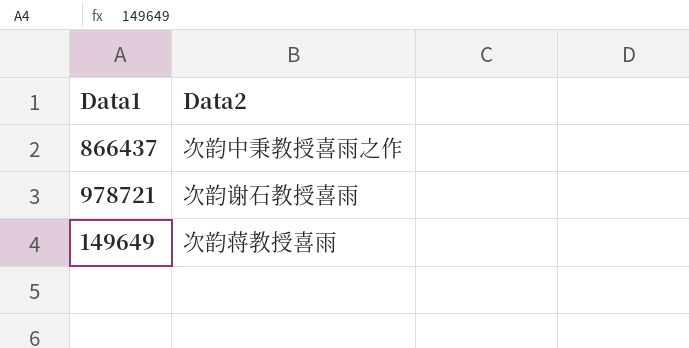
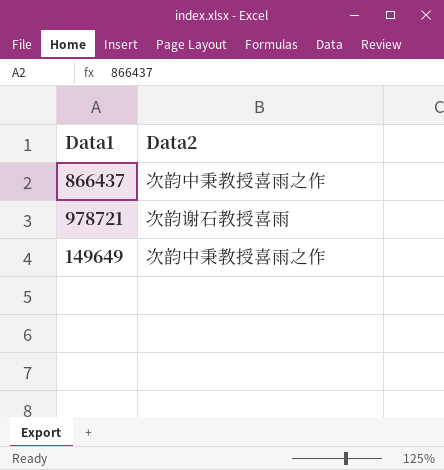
149649 | Data2: 次韵蒋教授喜雨 -> 次韵中秉教授喜雨之作

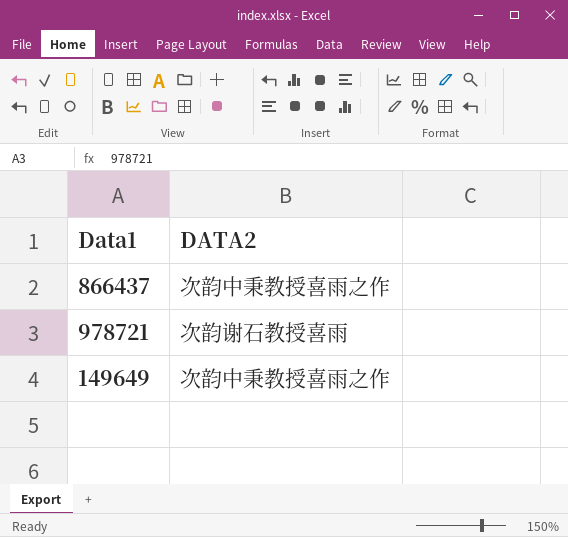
column name: Data2 -> DATA2

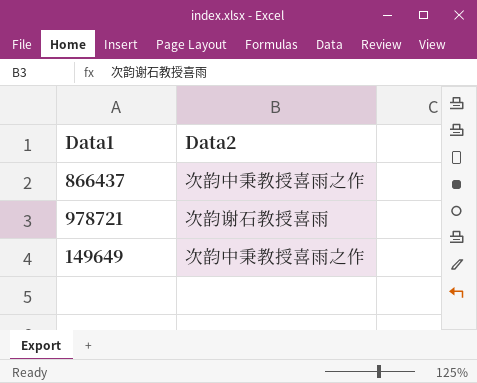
column name: DATA2 -> Data2

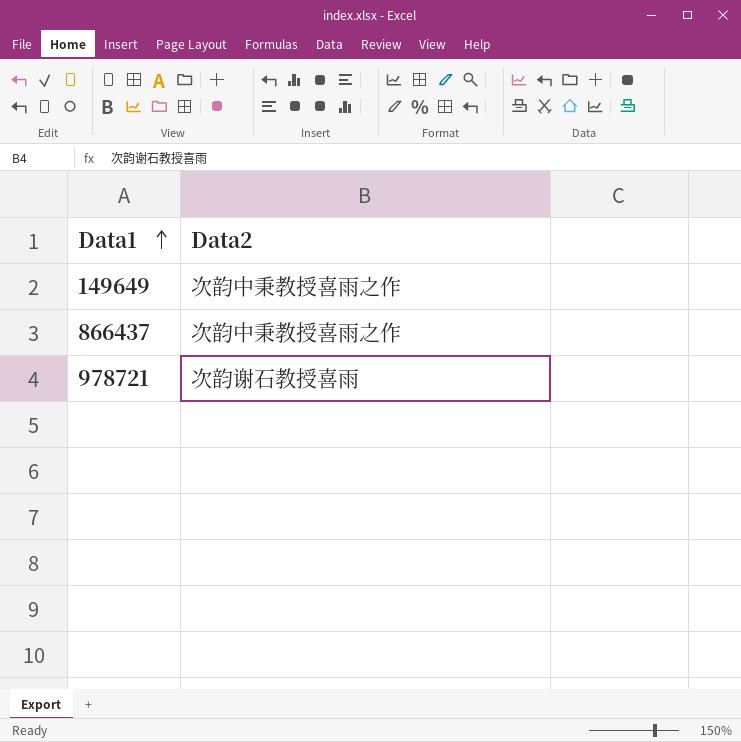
row order: none -> Data1 ascending

